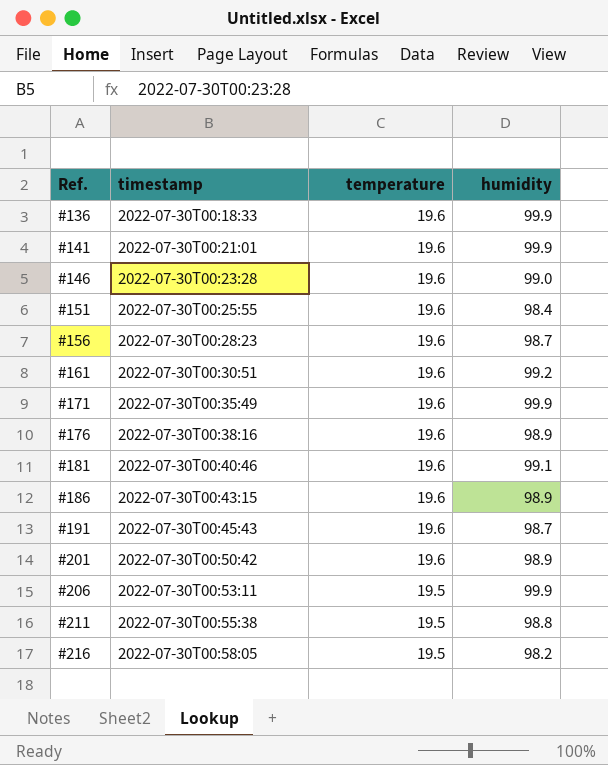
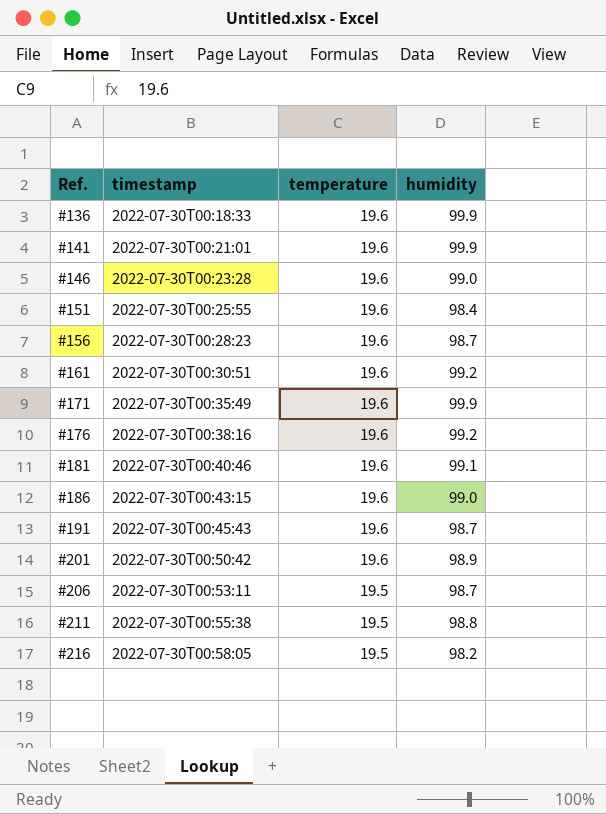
#176 | humidity: 98.9 -> 99.2
#186 | humidity: 98.9 -> 99.0
#206 | humidity: 99.9 -> 98.7

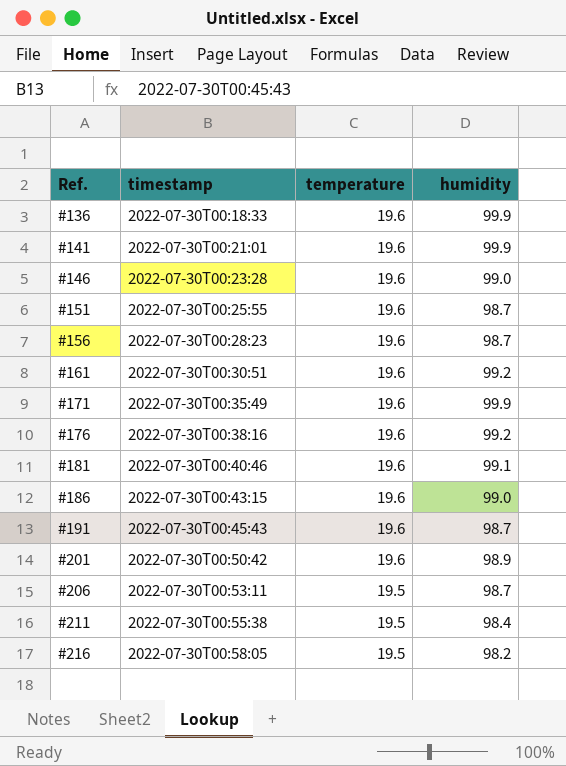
#151 | humidity: 98.4 -> 98.7
#211 | humidity: 98.8 -> 98.4

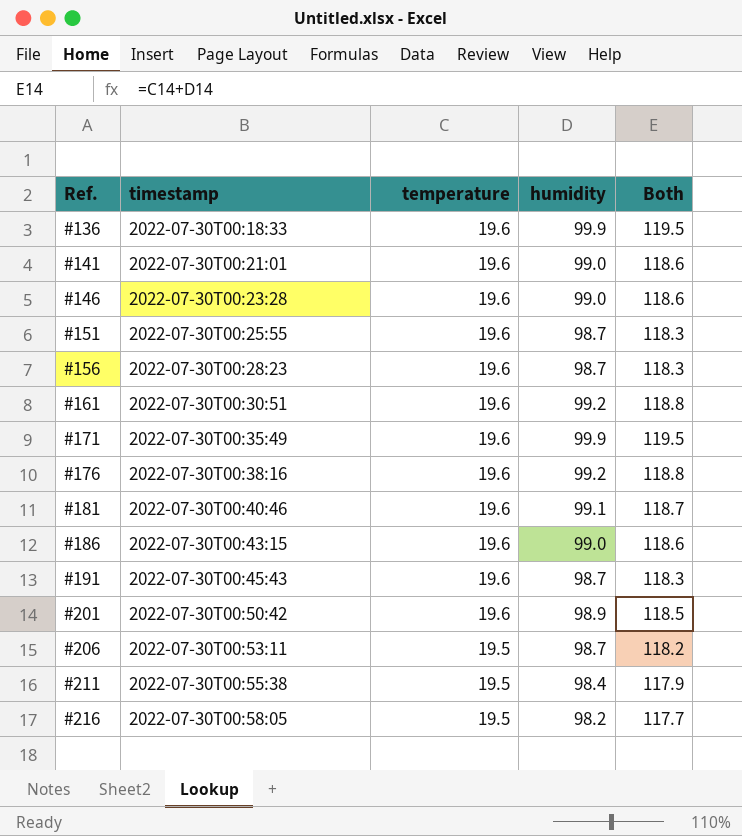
column Both | formula: none -> [temperature] + [humidity]
#141 | humidity: 99.9 -> 99.0

